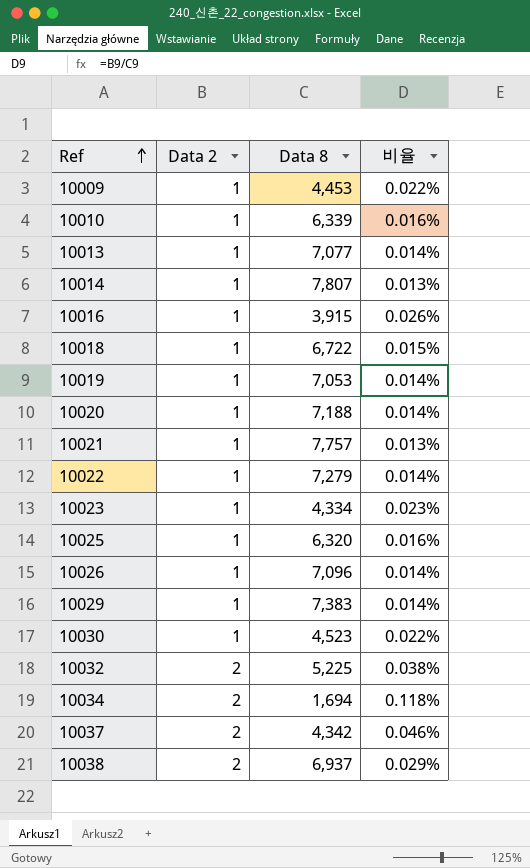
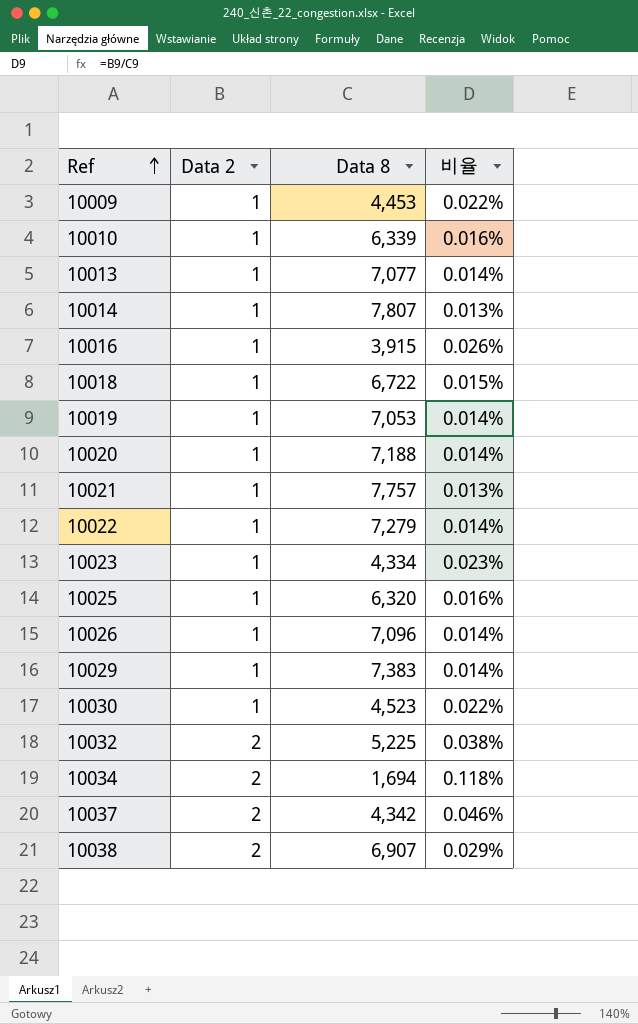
10038 | Data 8: 6,937 -> 6,907

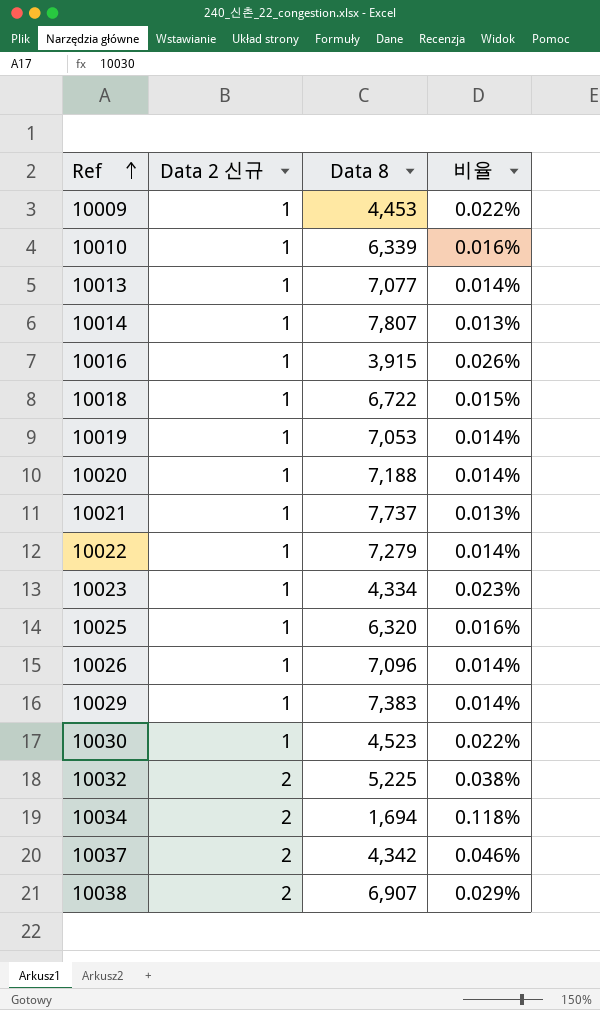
column name: Data 2 -> Data 2 신규
10021 | Data 8: 7,757 -> 7,737

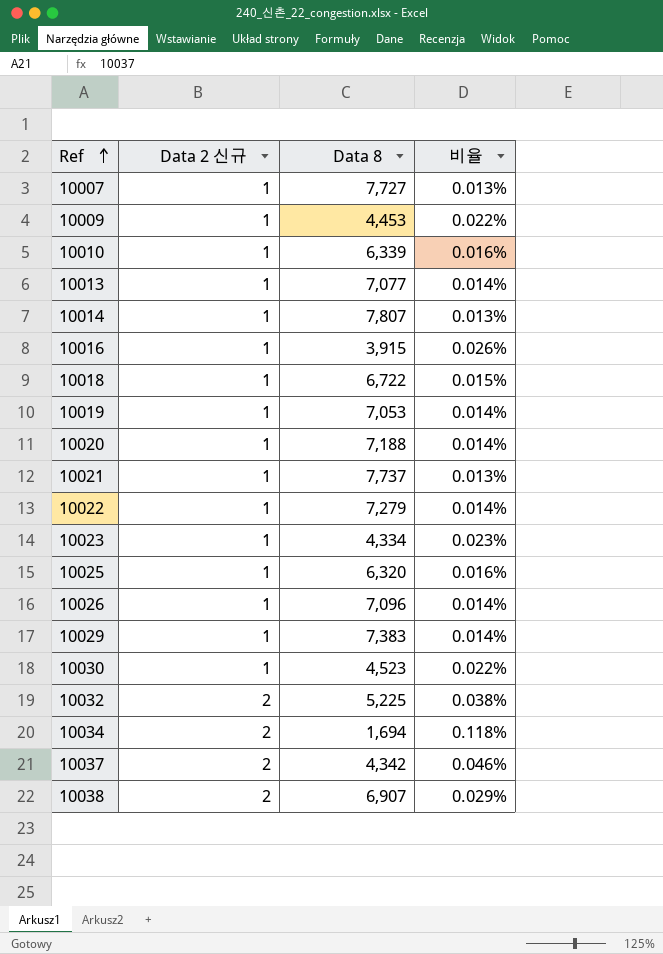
row 10007: none -> 1 | 7,727 | 0.013%

